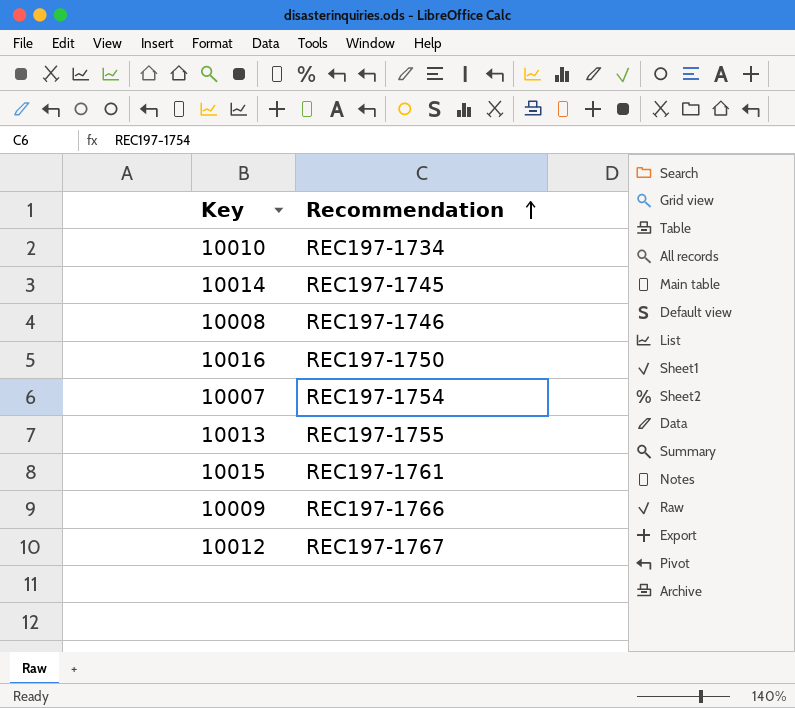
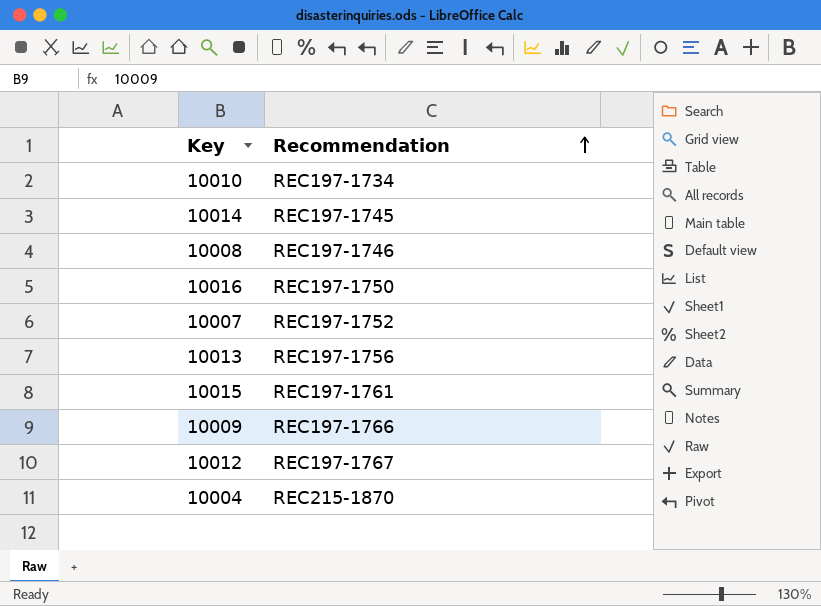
10007 | Recommendation: REC197-1754 -> REC197-1752
10013 | Recommendation: REC197-1755 -> REC197-1756
row 10004: none -> REC215-1870

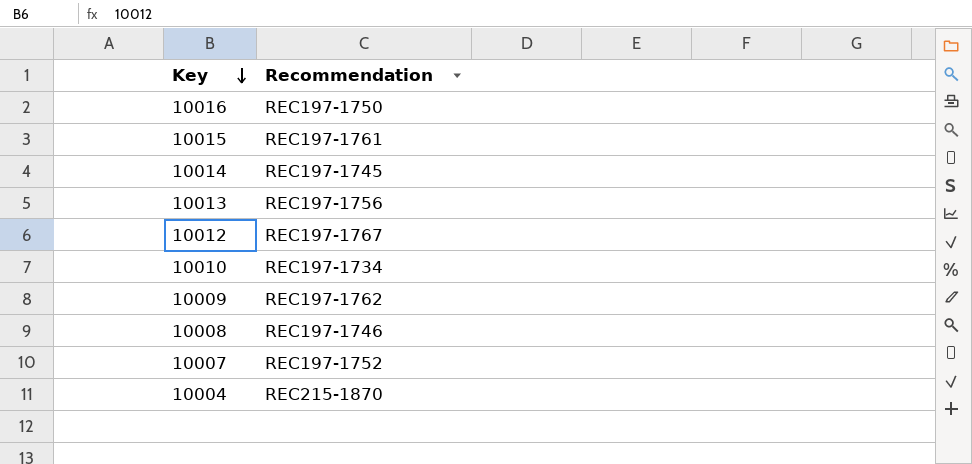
row order: Recommendation ascending -> Key descending
10009 | Recommendation: REC197-1766 -> REC197-1762

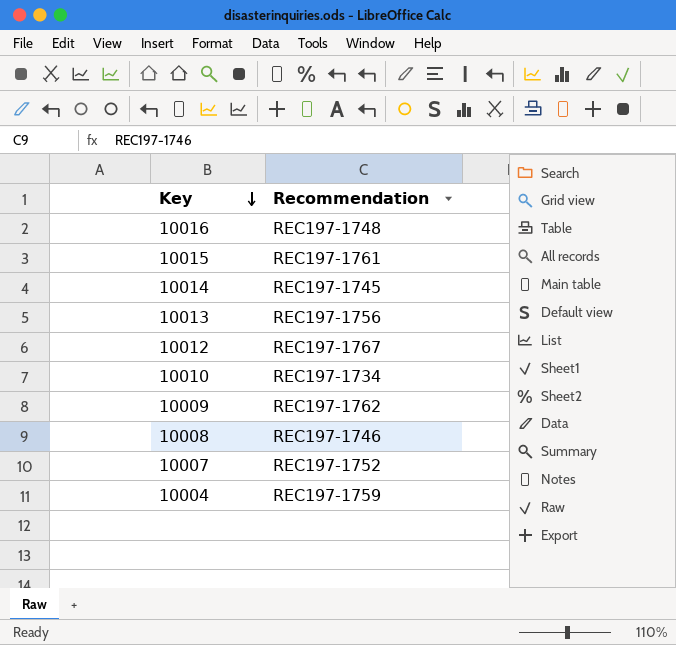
10016 | Recommendation: REC197-1750 -> REC197-1748
10004 | Recommendation: REC215-1870 -> REC197-1759

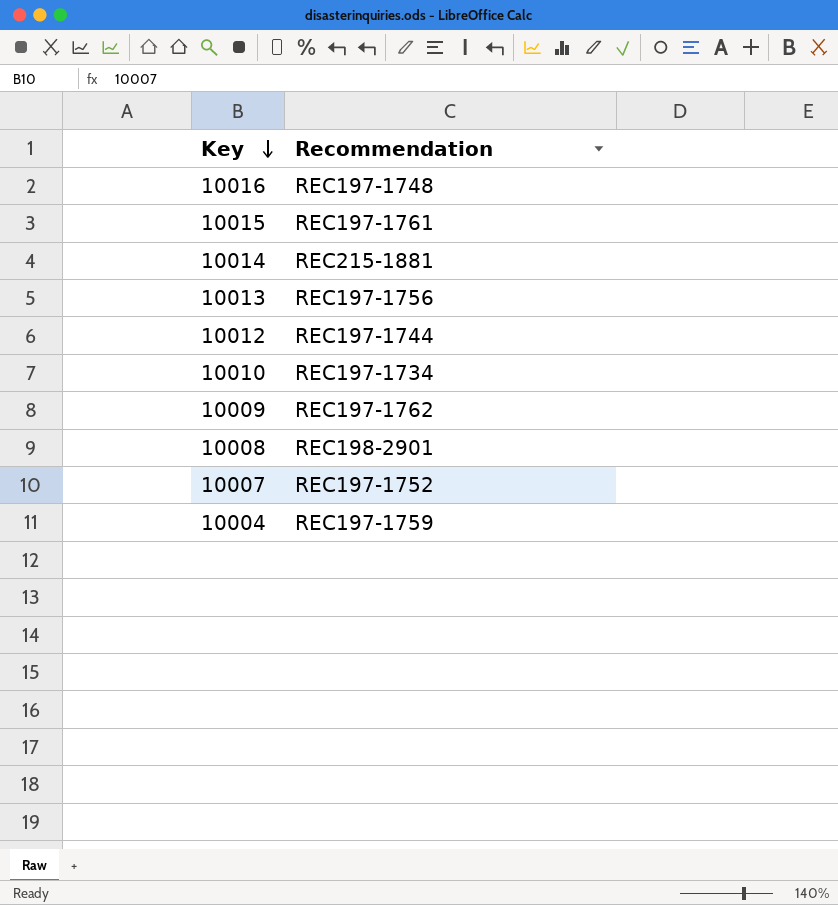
10014 | Recommendation: REC197-1745 -> REC215-1881
10012 | Recommendation: REC197-1767 -> REC197-1744
10008 | Recommendation: REC197-1746 -> REC198-2901

